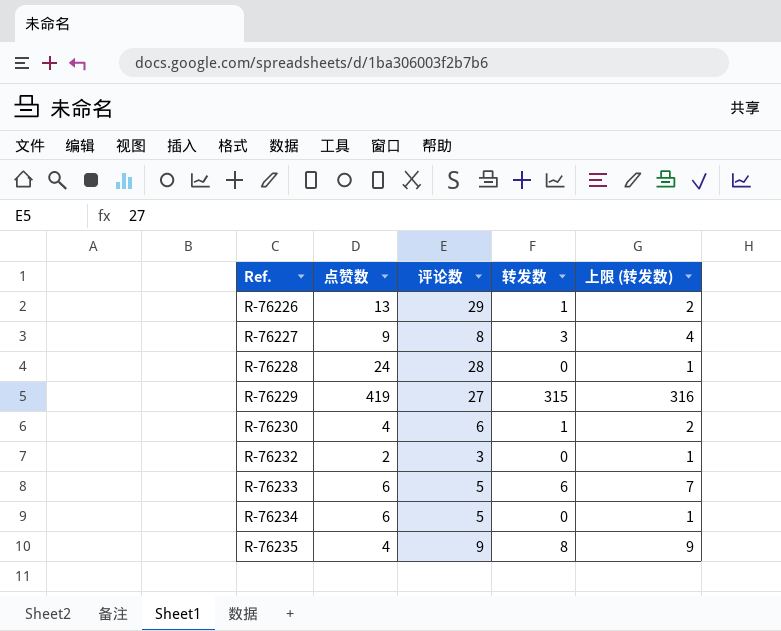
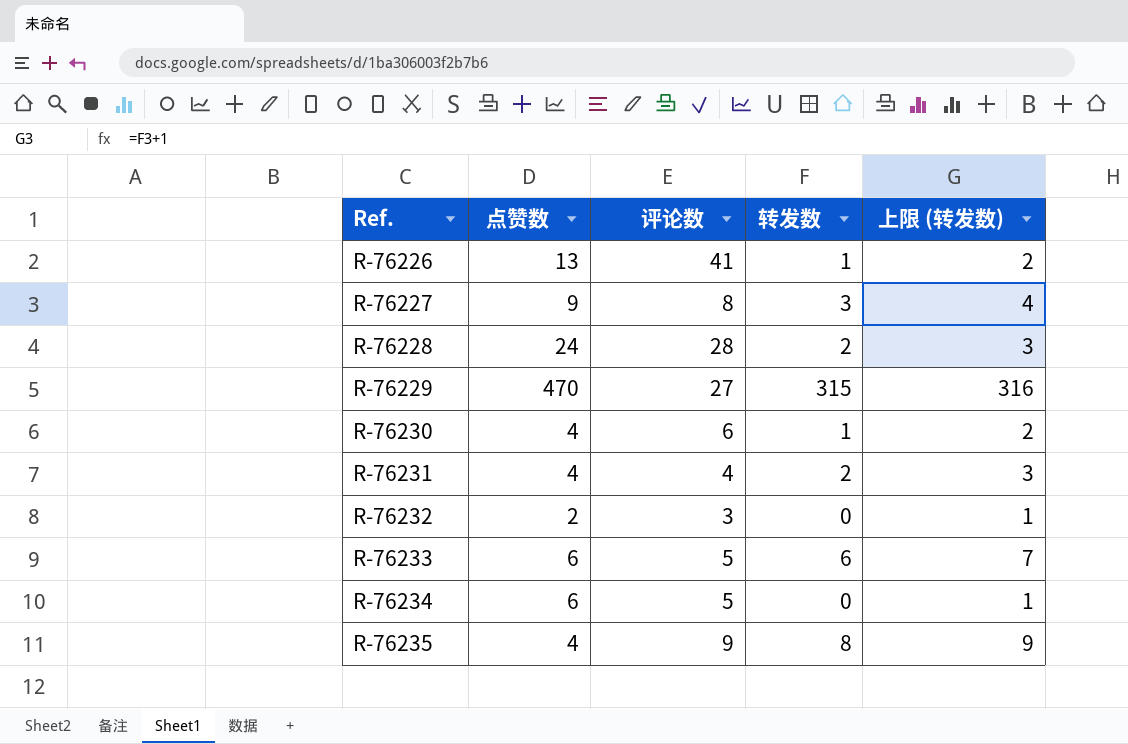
R-76226 | 评论数: 29 -> 41
R-76228 | 转发数: 0 -> 2
R-76228 | 上限 (转发数): 1 -> 3
R-76229 | 点赞数: 419 -> 470
row R-76231: none -> 4 | 4 | 2 | 3

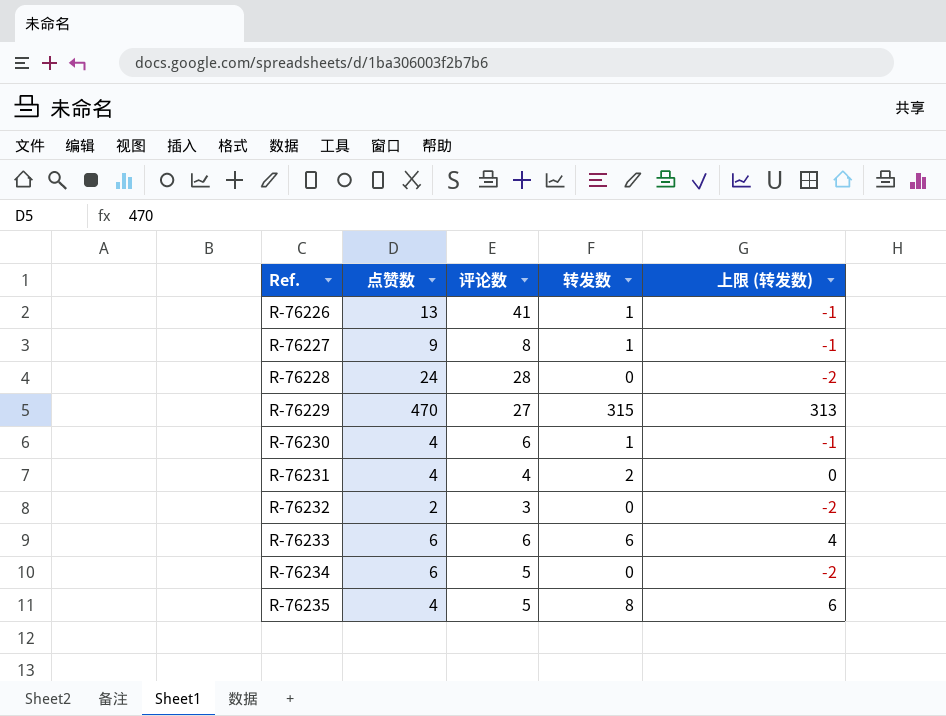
column 上限 (转发数) | formula: [转发数] + 1 -> [转发数] - 2
R-76227 | 转发数: 3 -> 1
R-76228 | 转发数: 2 -> 0
R-76233 | 评论数: 5 -> 6
R-76235 | 评论数: 9 -> 5

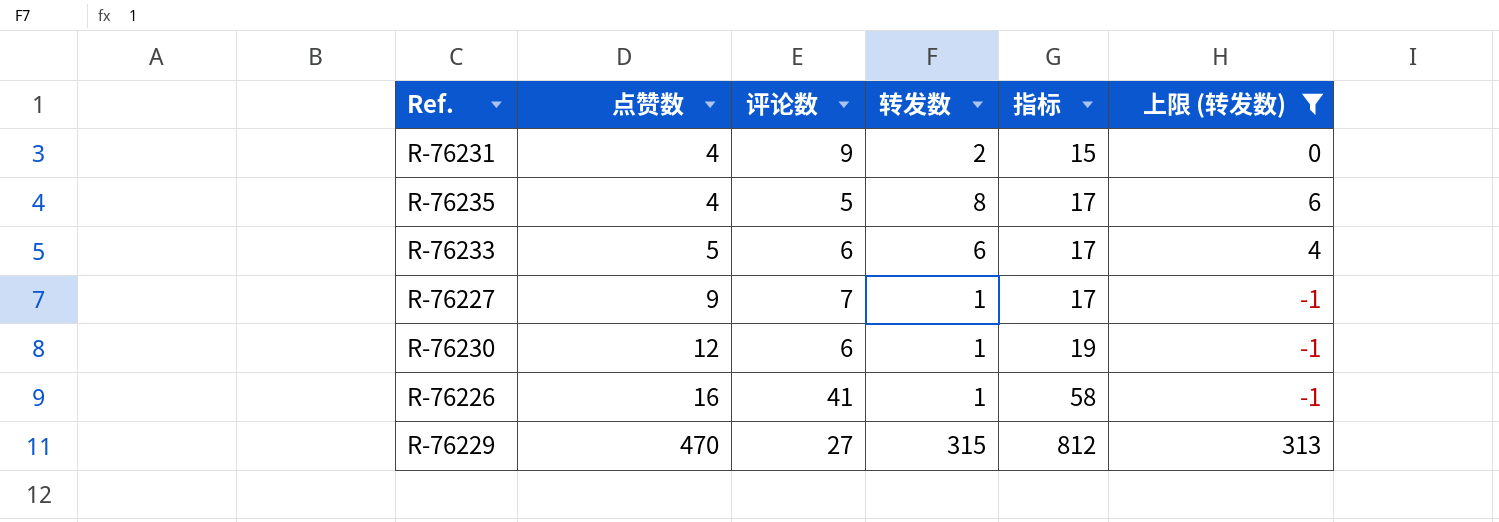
filter: none -> 上限 (转发数) != -2
row order: Ref. ascending -> 点赞数 ascending
column 指标 | formula: none -> [点赞数] + [评论数] + [转发数]
R-76231 | 评论数: 4 -> 9
R-76233 | 点赞数: 6 -> 5
R-76227 | 评论数: 8 -> 7
R-76230 | 点赞数: 4 -> 12
R-76226 | 点赞数: 13 -> 16

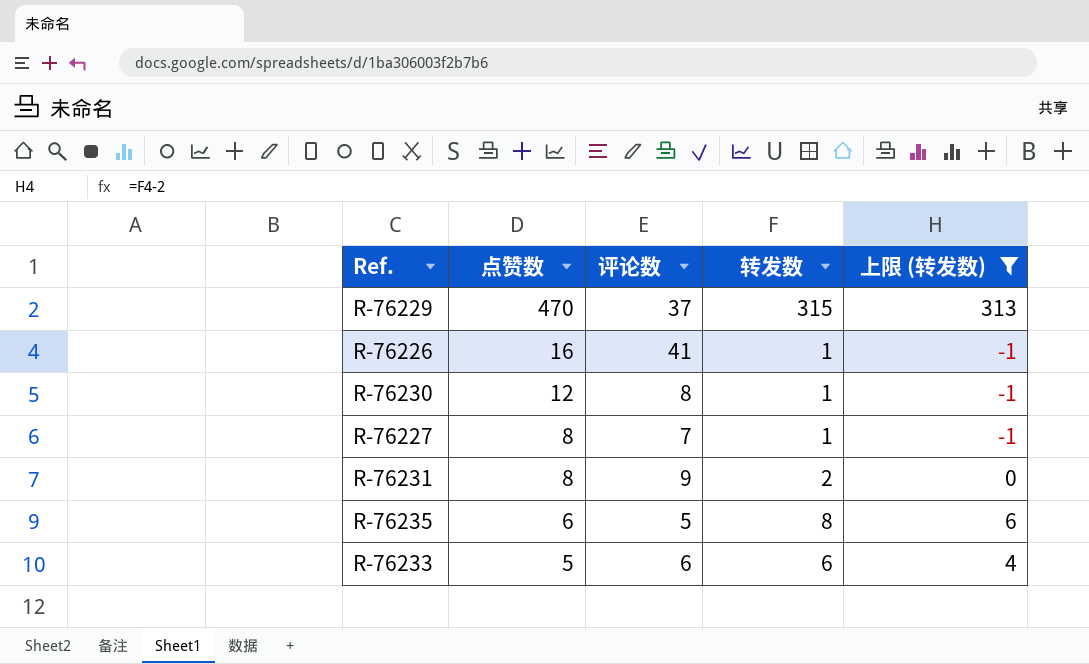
row order: 点赞数 ascending -> 点赞数 descending
column 指标 | formula: [点赞数] + [评论数] + [转发数] -> none
R-76229 | 评论数: 27 -> 37
R-76230 | 评论数: 6 -> 8
R-76227 | 点赞数: 9 -> 8
R-76231 | 点赞数: 4 -> 8
R-76235 | 点赞数: 4 -> 6

